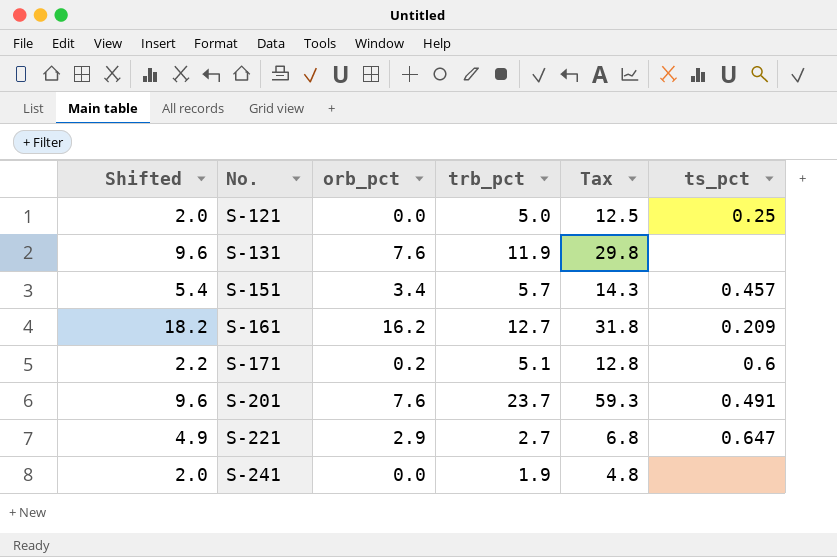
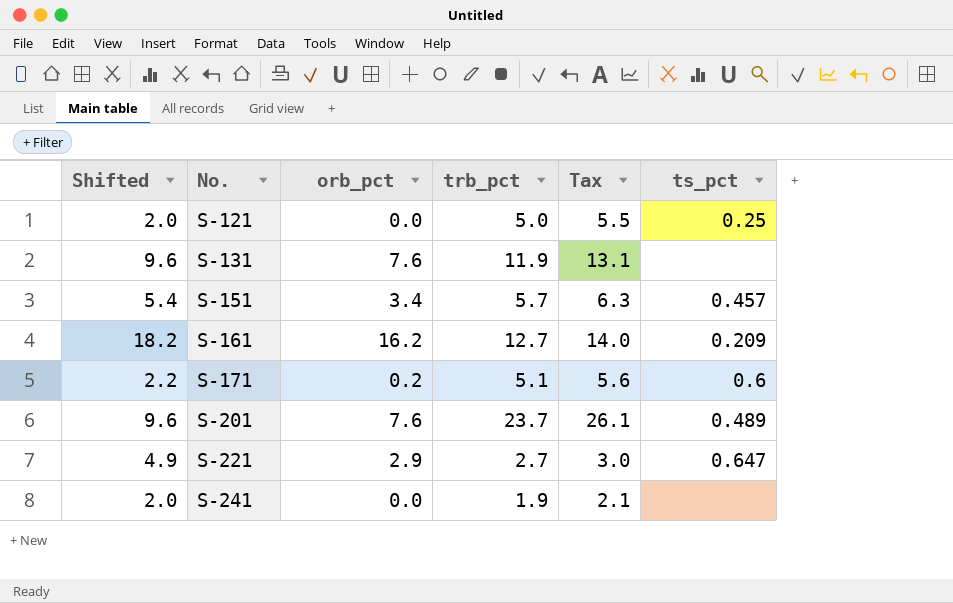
column Tax | formula: [trb_pct] * 2.5 -> [trb_pct] * 1.1
S-201 | ts_pct: 0.491 -> 0.489

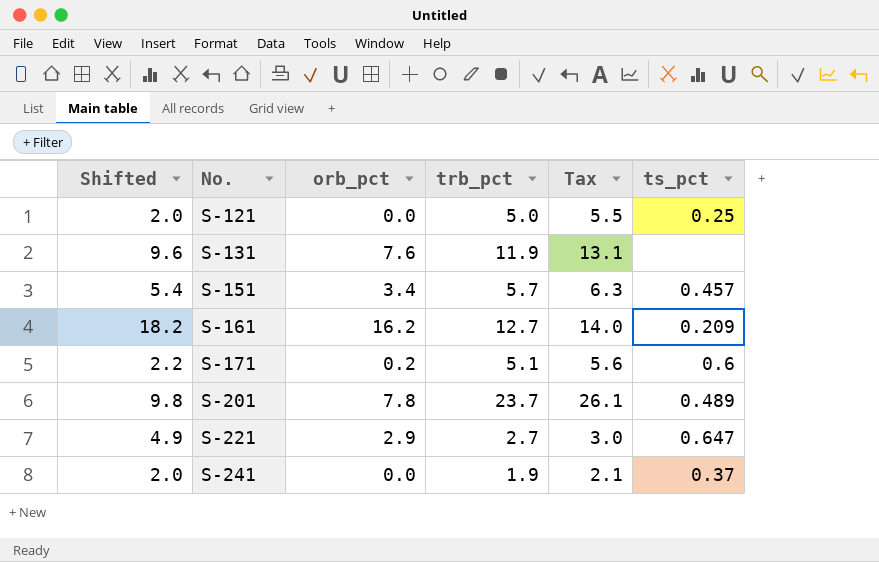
S-201 | Shifted: 9.6 -> 9.8
S-201 | orb_pct: 7.6 -> 7.8
S-241 | ts_pct: none -> 0.37

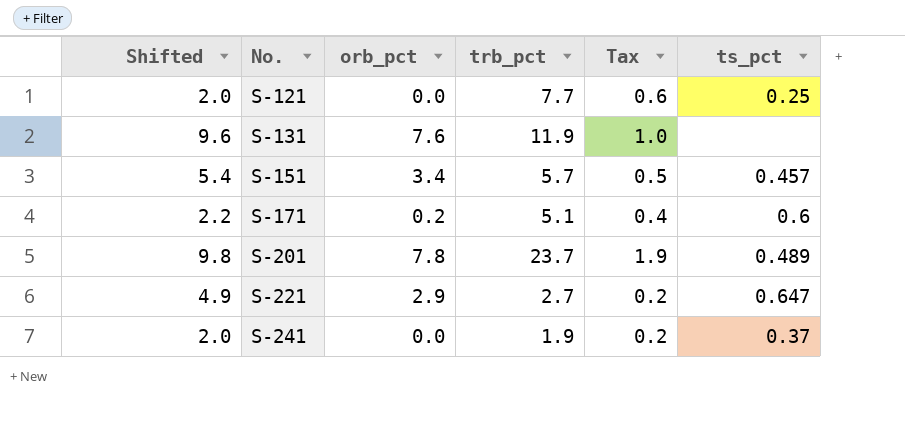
column Tax | formula: [trb_pct] * 1.1 -> [trb_pct] * 0.08
row S-161: 18.2 | 16.2 | 12.7 | 14.0 | 0.209 -> none
S-121 | trb_pct: 5.0 -> 7.7

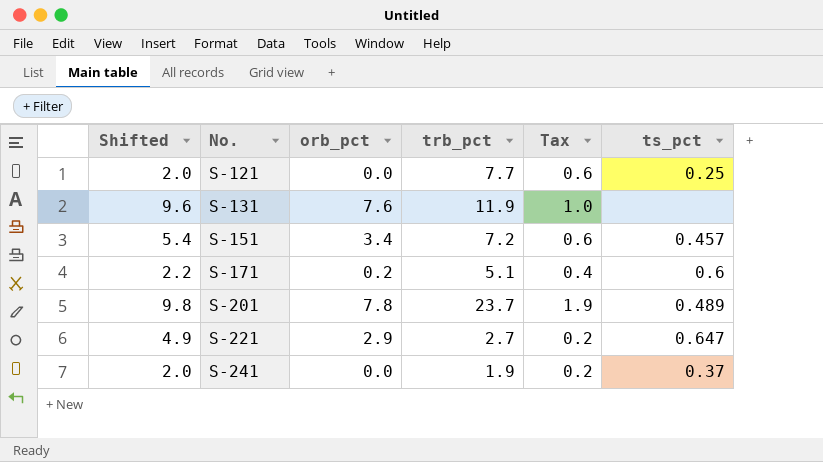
S-151 | trb_pct: 5.7 -> 7.2
S-151 | Tax: 0.5 -> 0.6

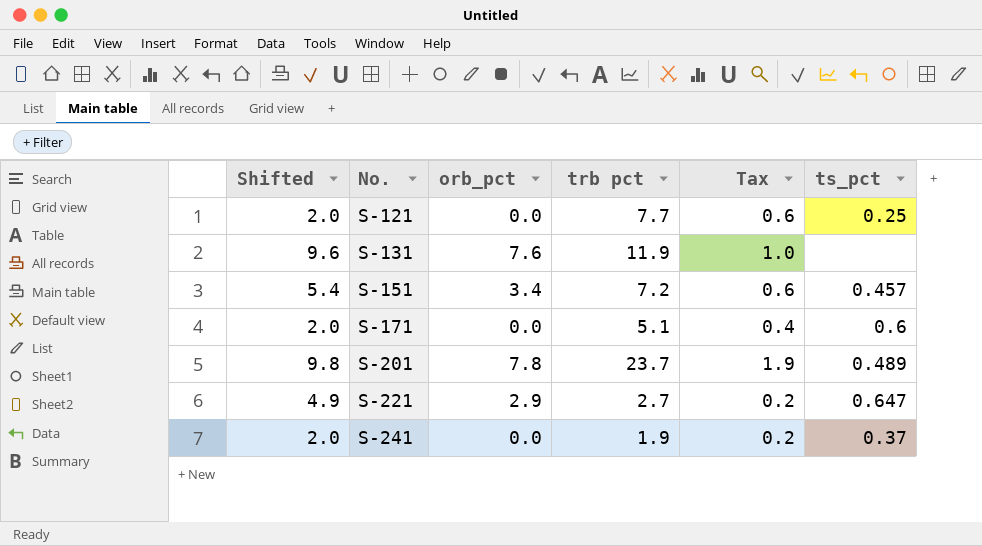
column name: trb_pct -> trb pct
S-171 | Shifted: 2.2 -> 2.0
S-171 | orb_pct: 0.2 -> 0.0

